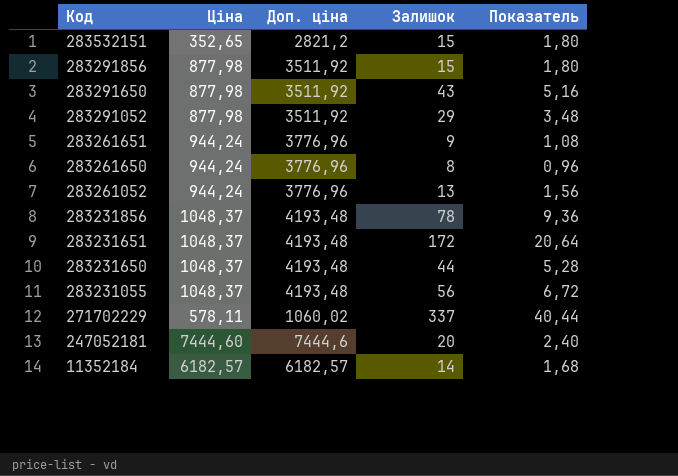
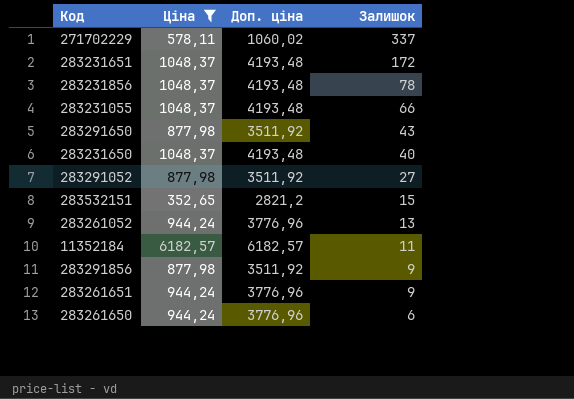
filter: none -> Ціна != 7444,60
row order: Код descending -> Залишок descending
column Показатель | formula: [Залишок] * 0,12 -> none
283231055 | Залишок: 56 -> 66
283231650 | Залишок: 44 -> 40
283291052 | Залишок: 29 -> 27
11352184 | Залишок: 14 -> 11
283291856 | Залишок: 15 -> 9
283261650 | Залишок: 8 -> 6

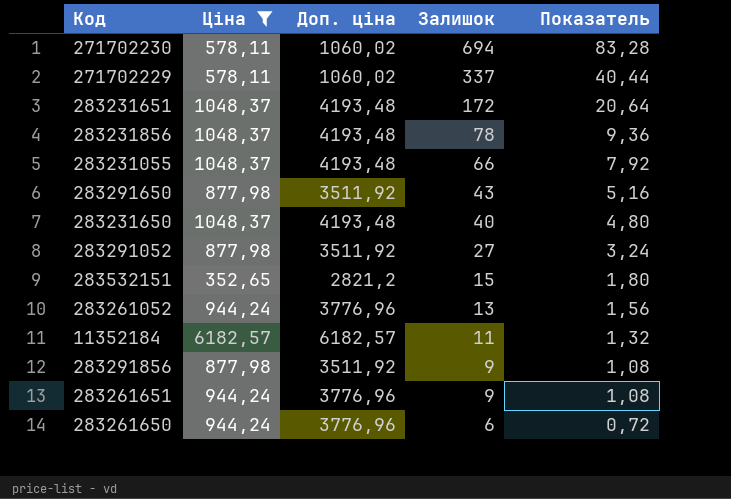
column Показатель | formula: none -> [Залишок] * 0,12
row 271702230: none -> 578,11 | 1060,02 | 694 | 83,28

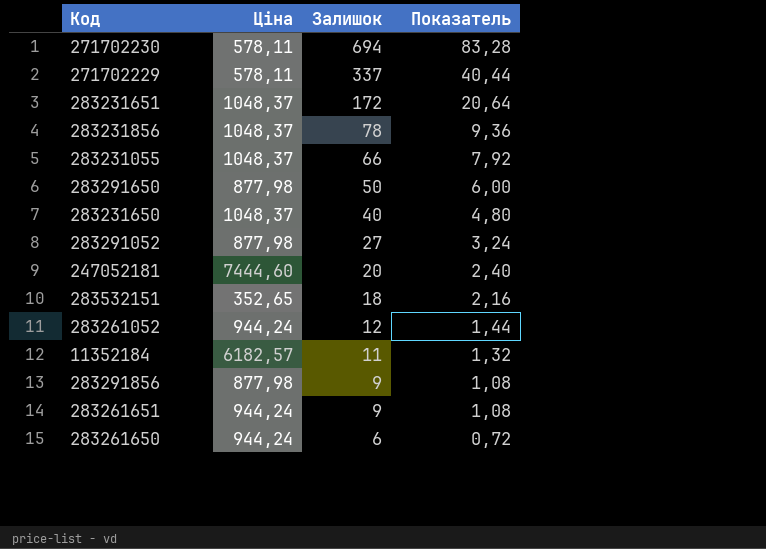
filter: Ціна != 7444,60 -> none
column Доп. ціна | position: 3 -> none
283291650 | Залишок: 43 -> 50
283291650 | Показатель: 5,16 -> 6,00
283532151 | Залишок: 15 -> 18
283532151 | Показатель: 1,80 -> 2,16
283261052 | Залишок: 13 -> 12
283261052 | Показатель: 1,56 -> 1,44

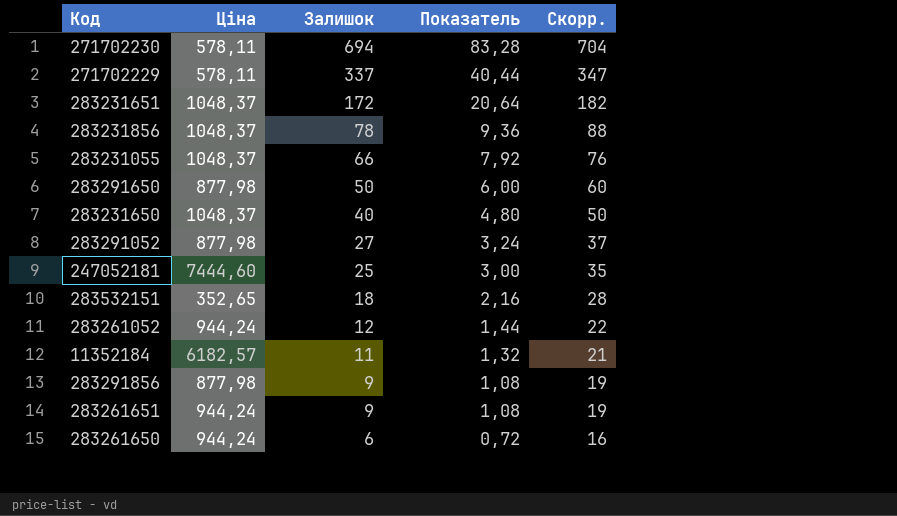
column Скорр. | formula: none -> [Залишок] + 10
247052181 | Залишок: 20 -> 25
247052181 | Показатель: 2,40 -> 3,00

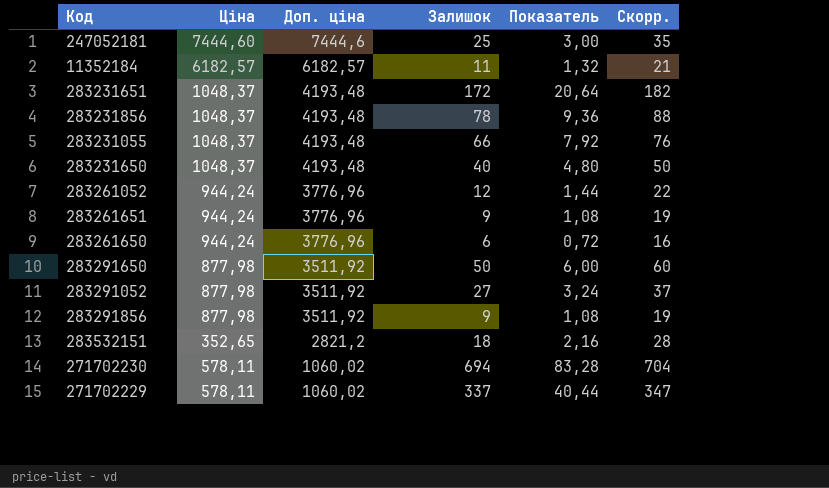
row order: Залишок descending -> Доп. ціна descending
column Доп. ціна | position: none -> 3

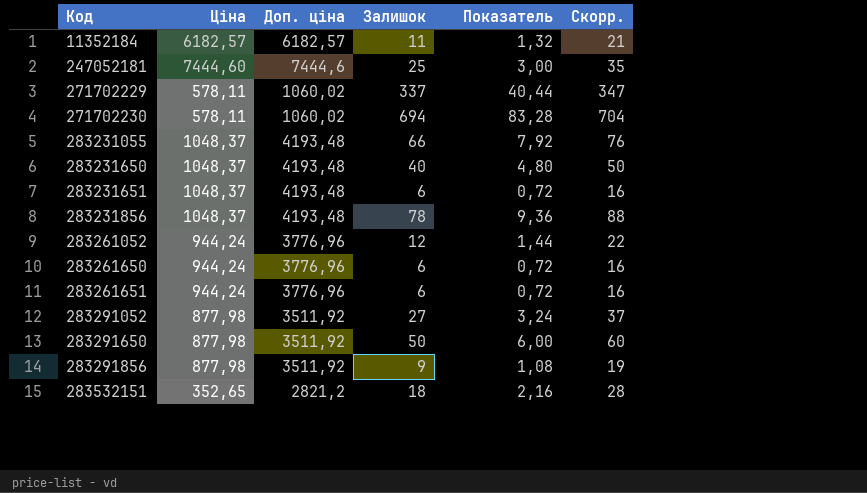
row order: Доп. ціна descending -> Код ascending
283231651 | Залишок: 172 -> 6
283231651 | Показатель: 20,64 -> 0,72
283231651 | Скорр.: 182 -> 16
283261651 | Залишок: 9 -> 6
283261651 | Показатель: 1,08 -> 0,72
283261651 | Скорр.: 19 -> 16

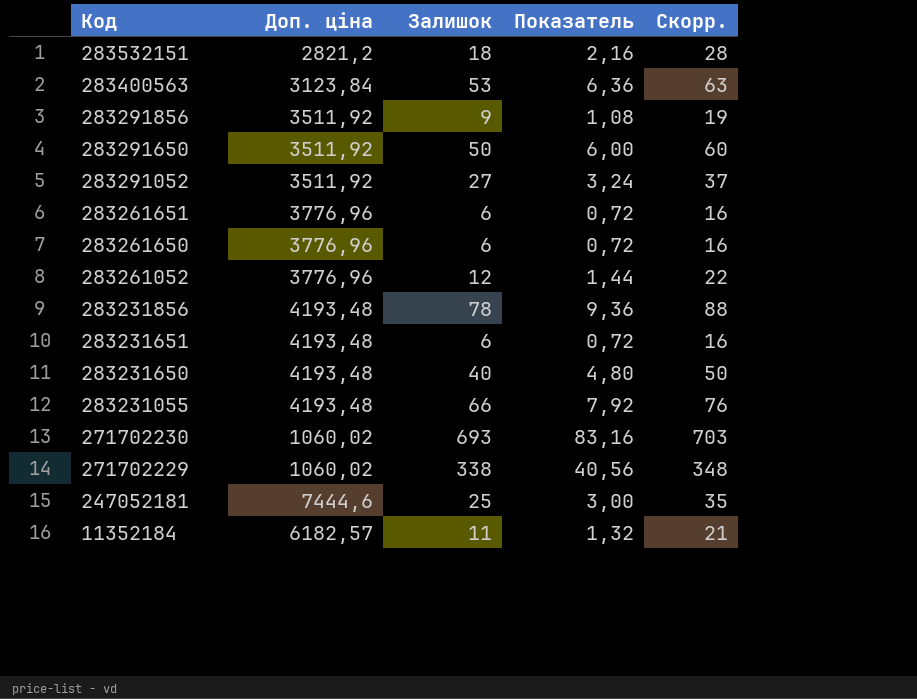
row order: Код ascending -> Код descending
column Ціна | position: 2 -> none
row 283400563: none -> 3123,84 | 53 | 6,36 | 63
271702230 | Залишок: 694 -> 693
271702230 | Показатель: 83,28 -> 83,16
271702230 | Скорр.: 704 -> 703
271702229 | Залишок: 337 -> 338
271702229 | Показатель: 40,44 -> 40,56
271702229 | Скорр.: 347 -> 348

